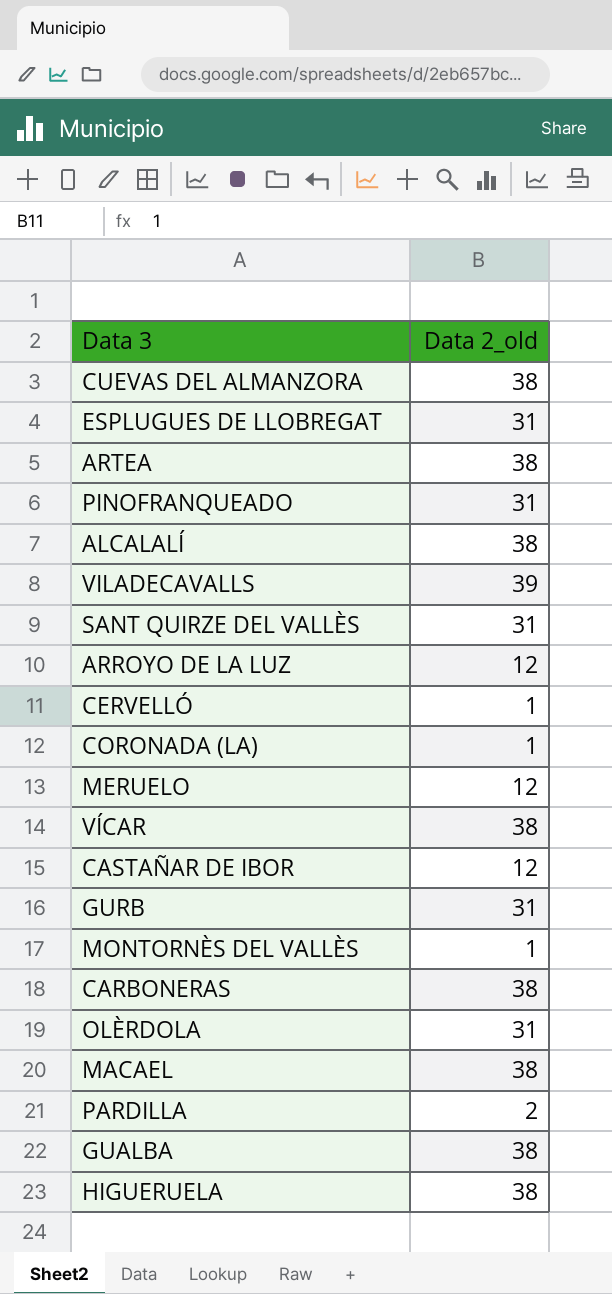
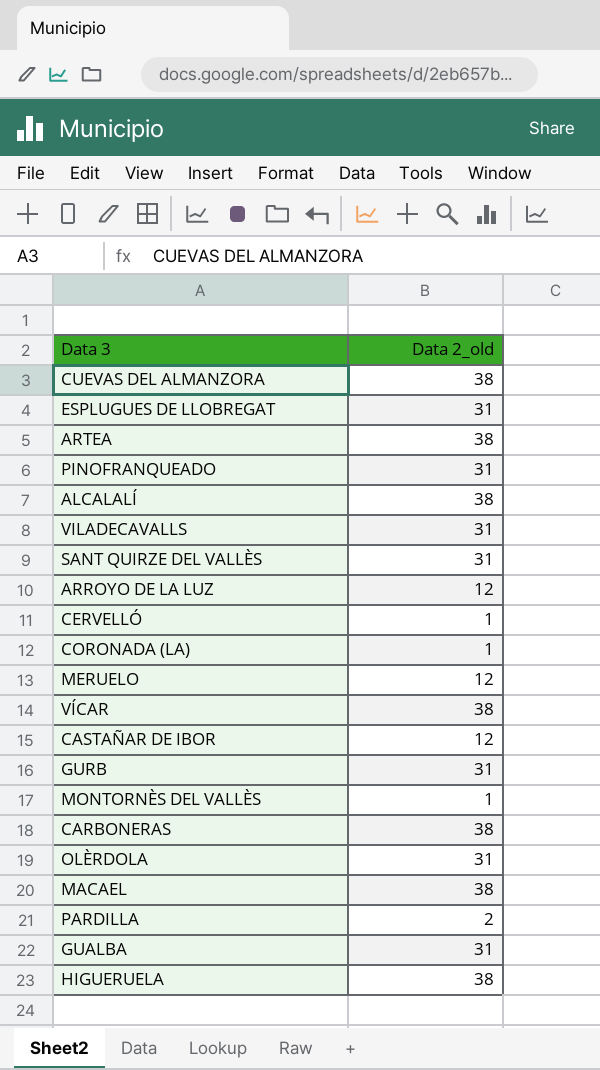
VILADECAVALLS | Data 2_old: 39 -> 31
GUALBA | Data 2_old: 38 -> 31

